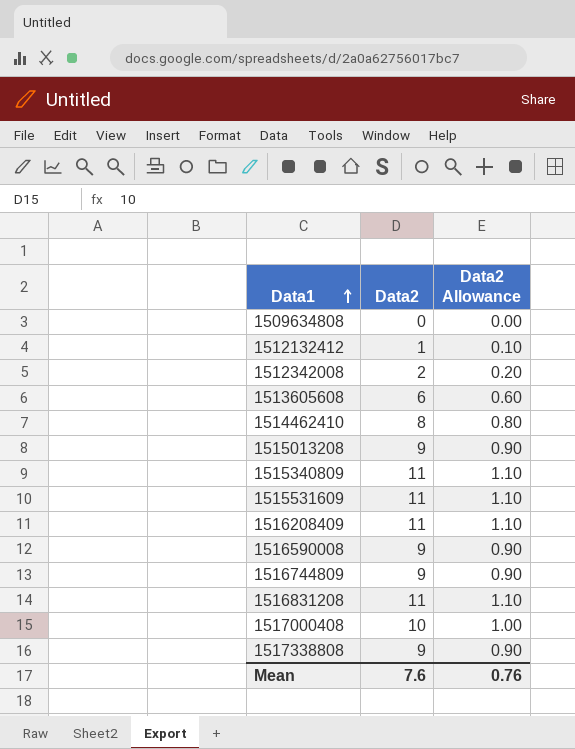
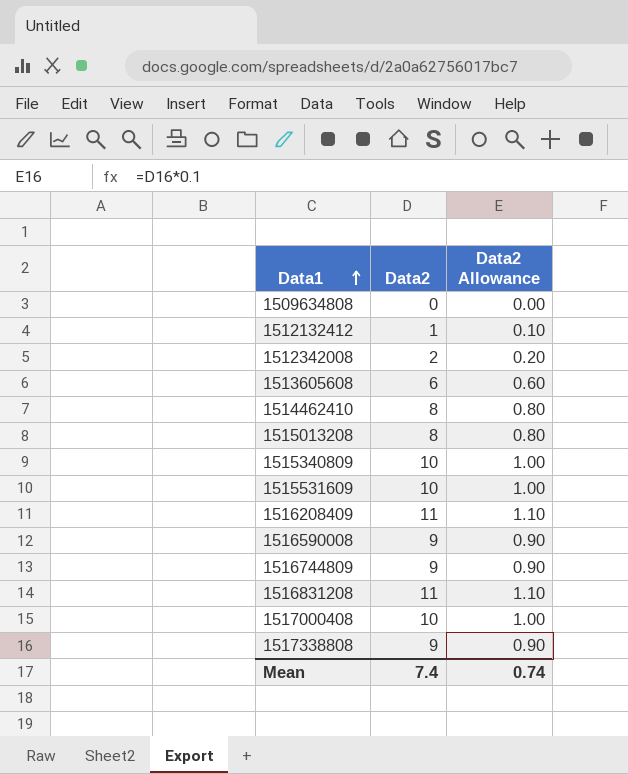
1515013208 | Data2: 9 -> 8
1515013208 | Data2 Allowance: 0.90 -> 0.80
1515340809 | Data2: 11 -> 10
1515340809 | Data2 Allowance: 1.10 -> 1.00
1515531609 | Data2: 11 -> 10
1515531609 | Data2 Allowance: 1.10 -> 1.00
Mean | Data2: 7.6 -> 7.4
Mean | Data2 Allowance: 0.76 -> 0.74

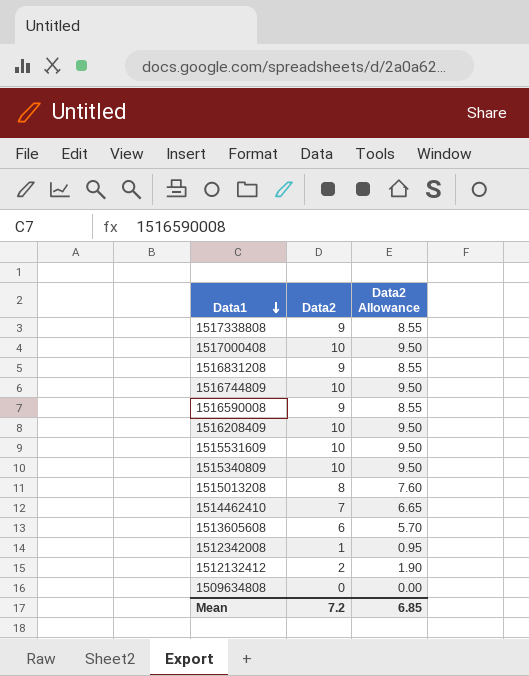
row order: Data1 ascending -> Data1 descending
column Data2 Allowance | formula: [Data2] * 0.1 -> [Data2] * 0.95
1516831208 | Data2: 11 -> 9
1516744809 | Data2: 9 -> 10
1516208409 | Data2: 11 -> 10
1514462410 | Data2: 8 -> 7
1512342008 | Data2: 2 -> 1
1512132412 | Data2: 1 -> 2
Mean | Data2: 7.4 -> 7.2
Mean | Data2 Allowance: 0.74 -> 6.85

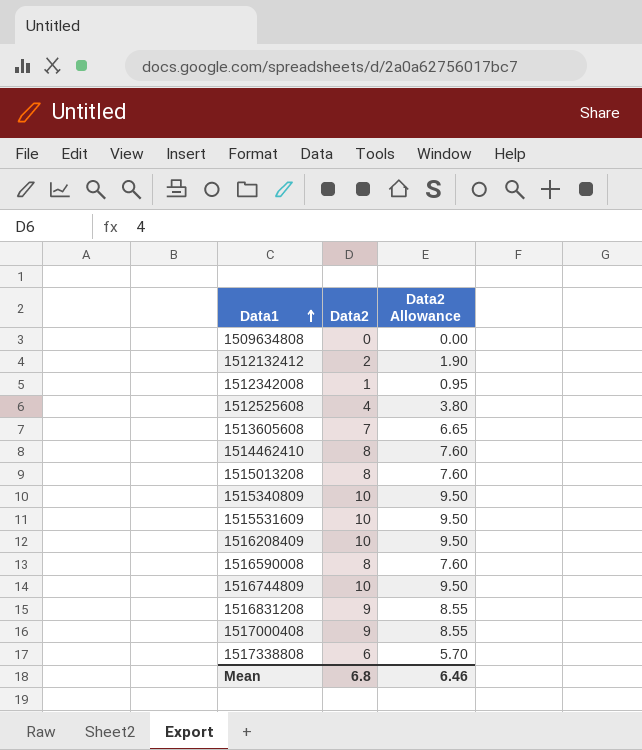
row order: Data1 descending -> Data1 ascending
row 1512525608: none -> 4 | 3.80
1513605608 | Data2: 6 -> 7
1513605608 | Data2 Allowance: 5.70 -> 6.65
1514462410 | Data2: 7 -> 8
1514462410 | Data2 Allowance: 6.65 -> 7.60
1516590008 | Data2: 9 -> 8
1516590008 | Data2 Allowance: 8.55 -> 7.60
1517000408 | Data2: 10 -> 9
1517000408 | Data2 Allowance: 9.50 -> 8.55
1517338808 | Data2: 9 -> 6
1517338808 | Data2 Allowance: 8.55 -> 5.70
Mean | Data2: 7.2 -> 6.8
Mean | Data2 Allowance: 6.85 -> 6.46

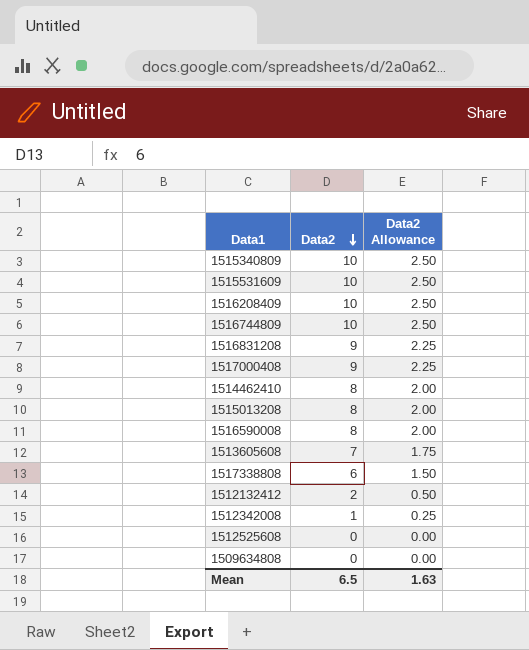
row order: Data1 ascending -> Data2 descending
column Data2 Allowance | formula: [Data2] * 0.95 -> [Data2] * 0.25
1512525608 | Data2: 4 -> 0
Mean | Data2: 6.8 -> 6.5
Mean | Data2 Allowance: 6.46 -> 1.63

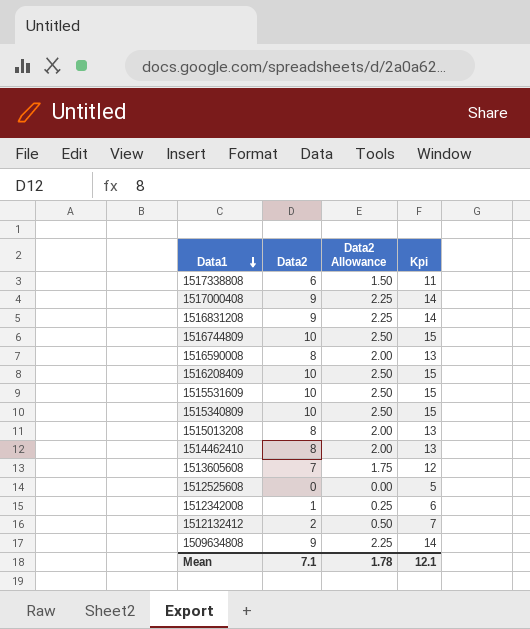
row order: Data2 descending -> Data1 descending
column Kpi | formula: none -> [Data2] + 5
1509634808 | Data2: 0 -> 9
1509634808 | Data2 Allowance: 0.00 -> 2.25
Mean | Data2: 6.5 -> 7.1
Mean | Data2 Allowance: 1.63 -> 1.78

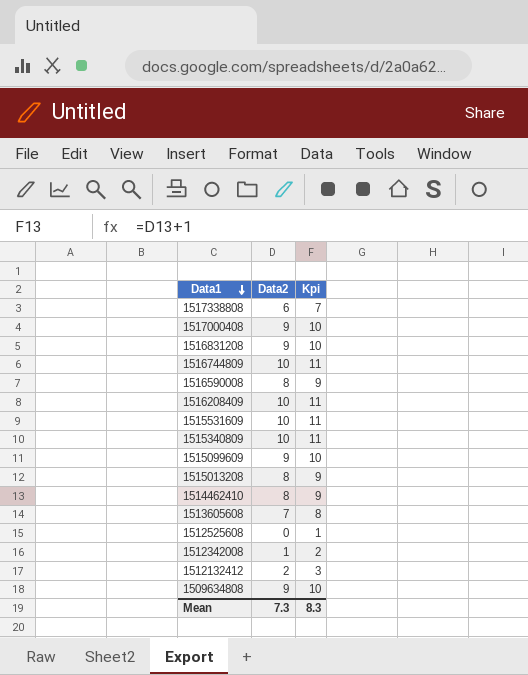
column Data2 Allowance | formula: [Data2] * 0.25 -> none
column Kpi | formula: [Data2] + 5 -> [Data2] + 1
row 1515099609: none -> 9 | 10
Mean | Data2: 7.1 -> 7.3
Mean | Kpi: 12.1 -> 8.3

